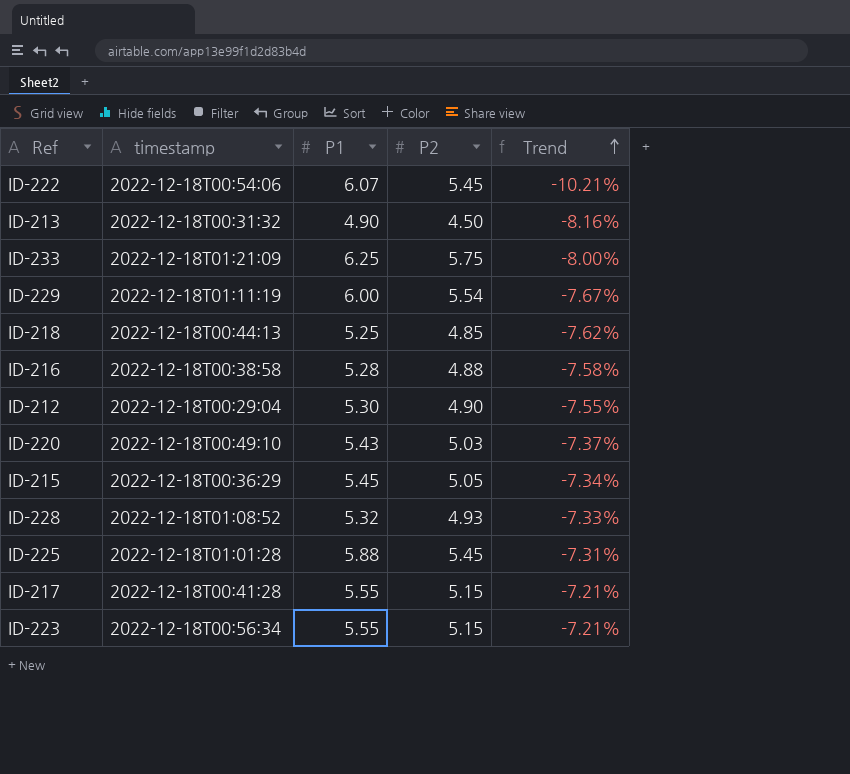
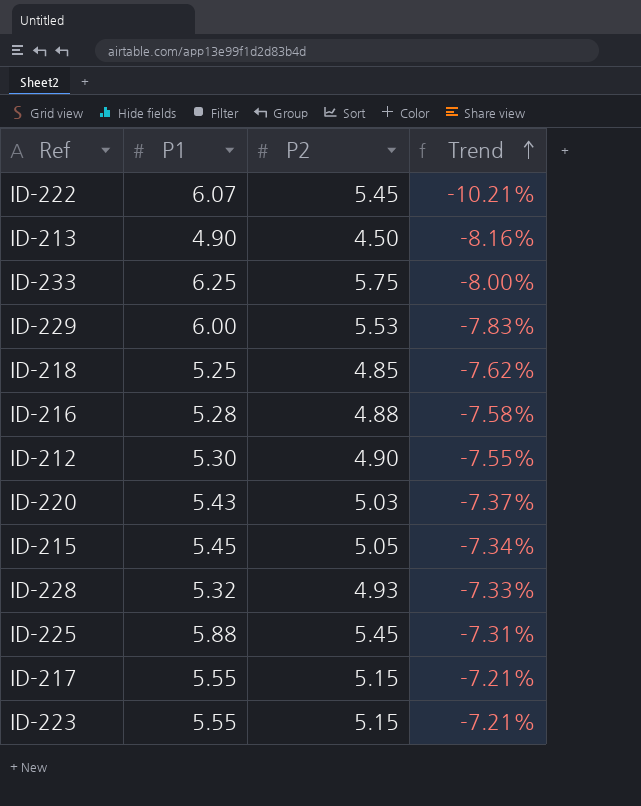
column timestamp | position: 2 -> none
ID-229 | P2: 5.54 -> 5.53
ID-229 | Trend: -7.67% -> -7.83%

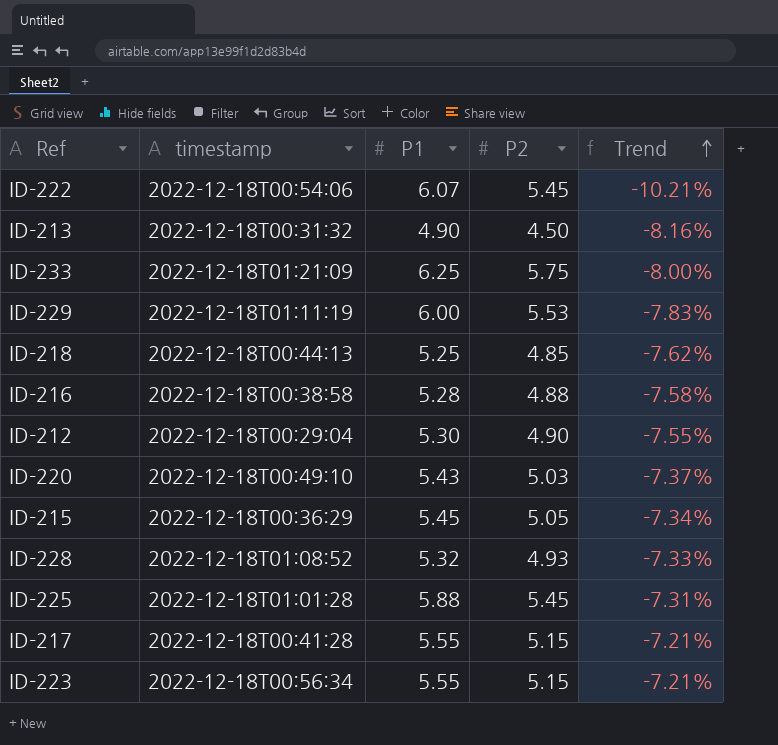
column timestamp | position: none -> 2

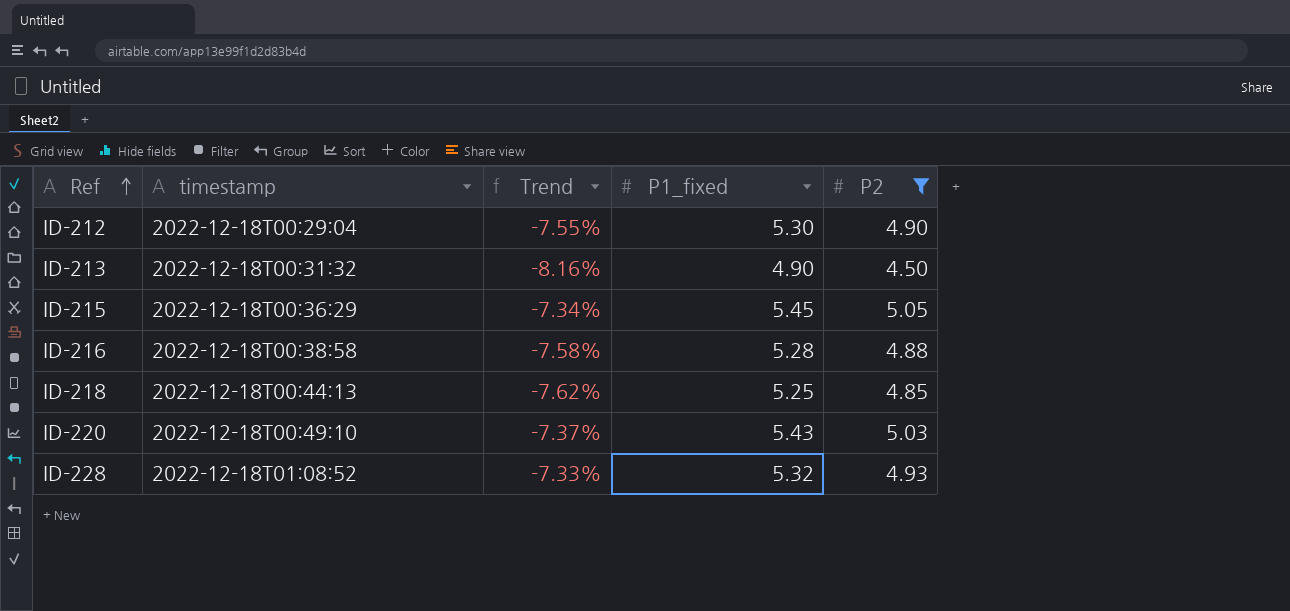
filter: none -> P2 <= 5.05
row order: Trend ascending -> Ref ascending
column Trend | position: 5 -> 3
column name: P1 -> P1_fixed

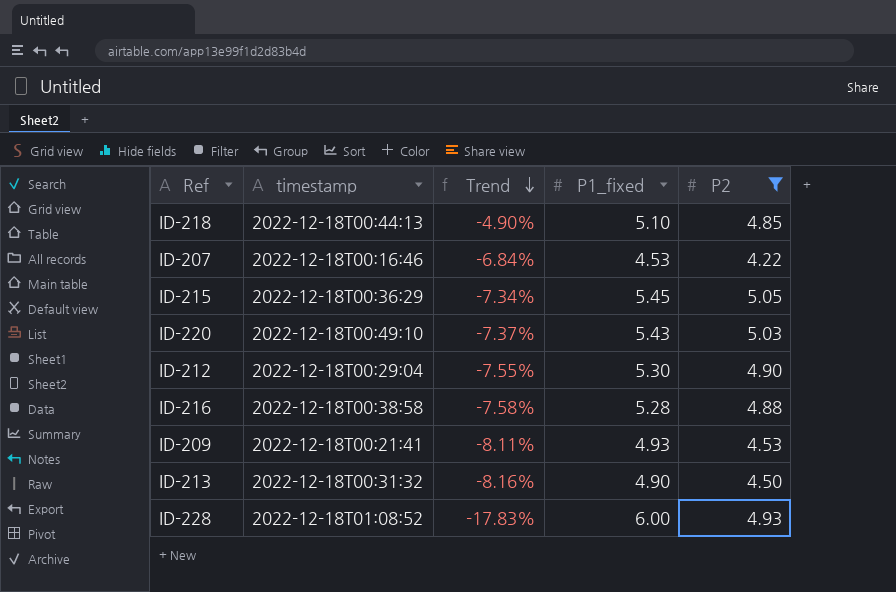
row order: Ref ascending -> Trend descending
ID-218 | Trend: -7.62% -> -4.90%
ID-218 | P1_fixed: 5.25 -> 5.10
row ID-207: none -> 2022-12-18T00:16:46 | -6.84% | 4.53 | 4.22
row ID-209: none -> 2022-12-18T00:21:41 | -8.11% | 4.93 | 4.53
ID-228 | Trend: -7.33% -> -17.83%
ID-228 | P1_fixed: 5.32 -> 6.00

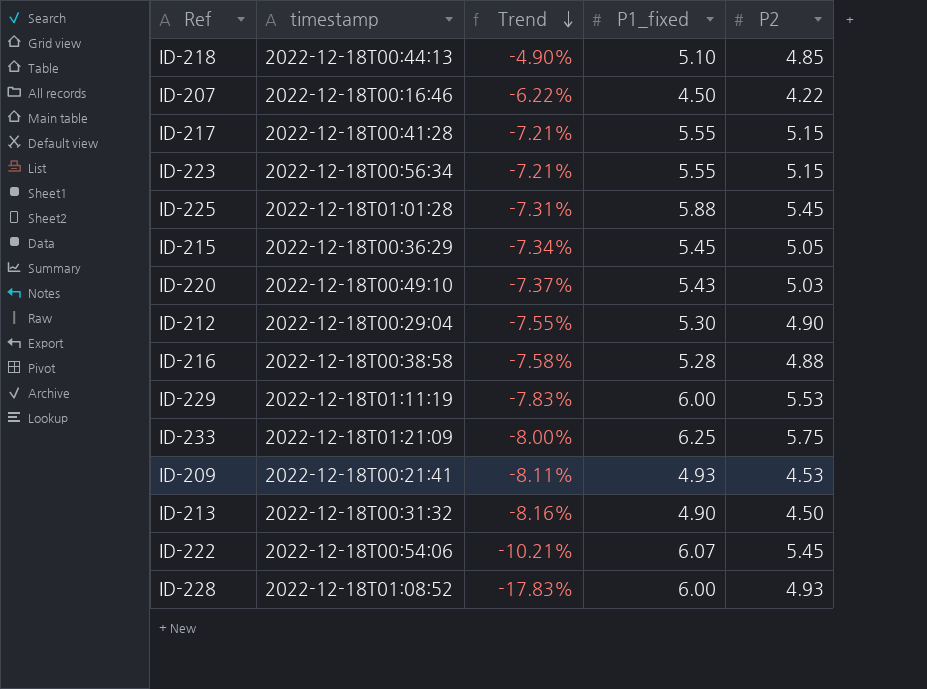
filter: P2 <= 5.05 -> none
ID-207 | Trend: -6.84% -> -6.22%
ID-207 | P1_fixed: 4.53 -> 4.50

